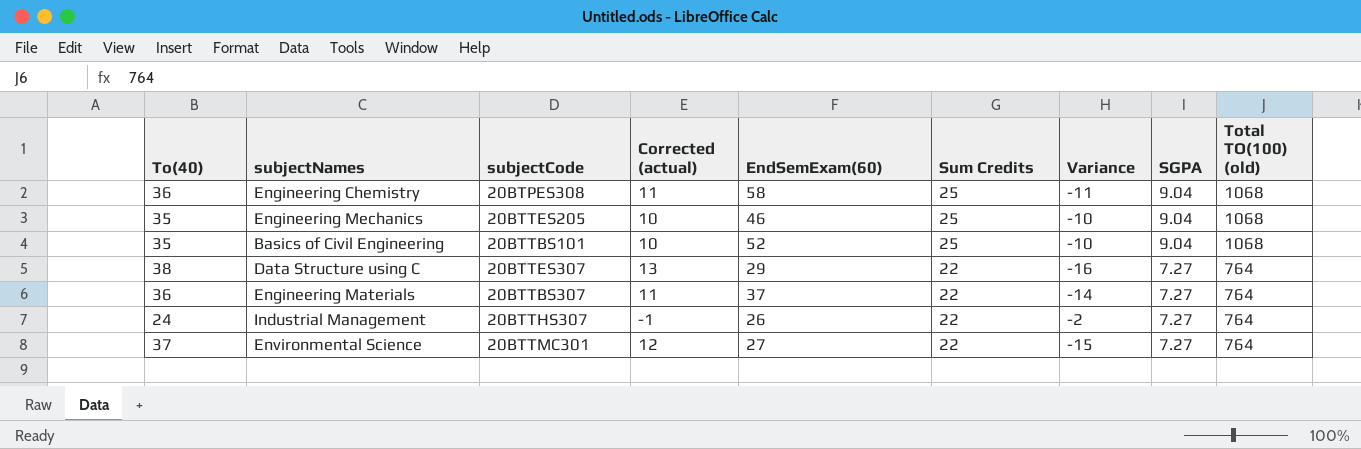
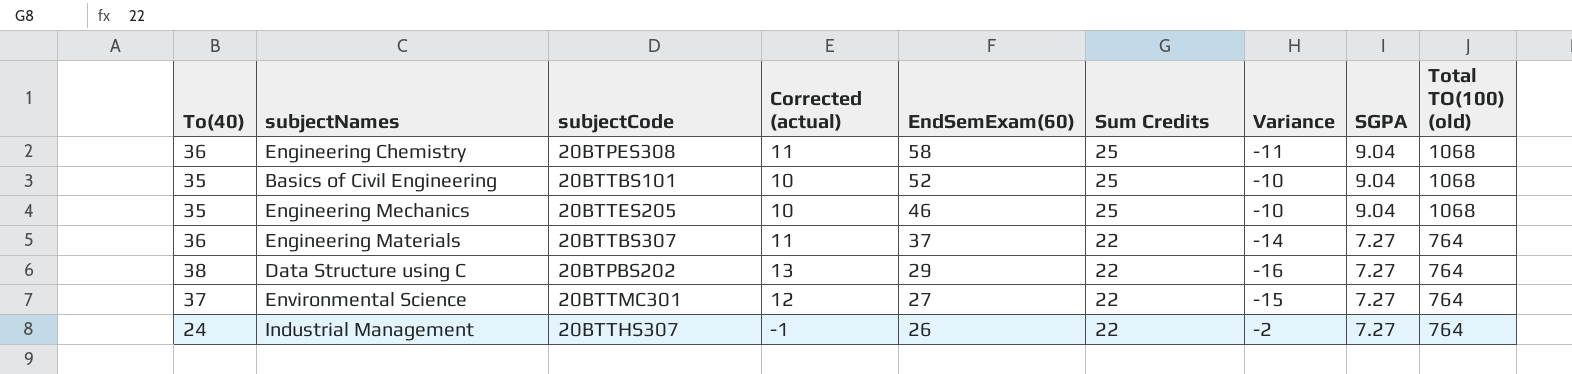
row order: Sum Credits descending -> EndSemExam(60) descending
Data Structure using C | subjectCode: 20BTTES307 -> 20BTPBS202

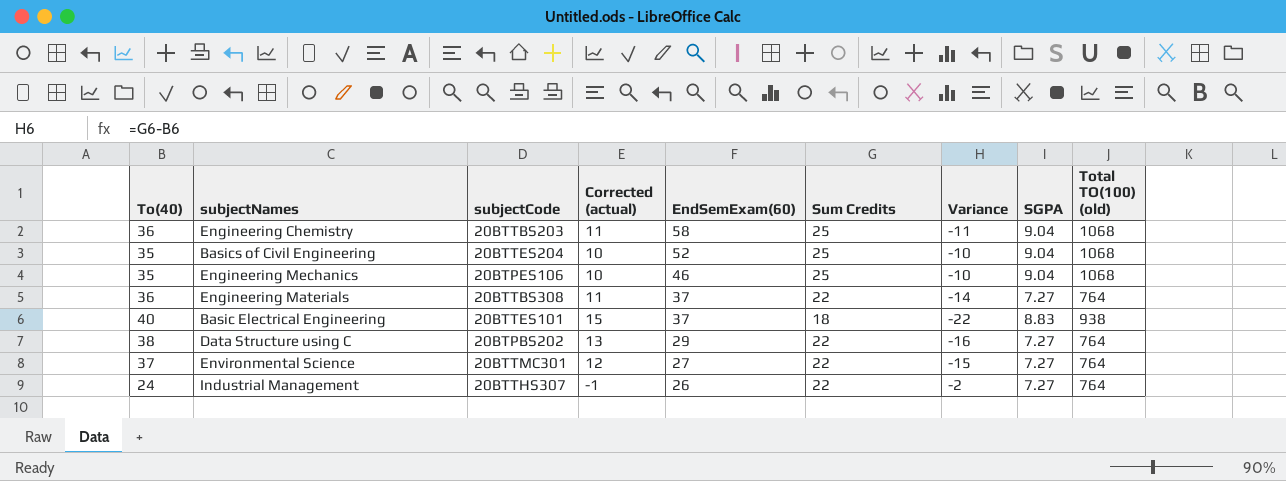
Engineering Chemistry | subjectCode: 20BTPES308 -> 20BTTBS203
Basics of Civil Engineering | subjectCode: 20BTTBS101 -> 20BTTES204
Engineering Mechanics | subjectCode: 20BTTES205 -> 20BTPES106
Engineering Materials | subjectCode: 20BTTBS307 -> 20BTTBS308
row Basic Electrical Engineering: none -> 40 | 20BTTES101 | 15 | 37 | 18 | -22 | 8.83 | 938

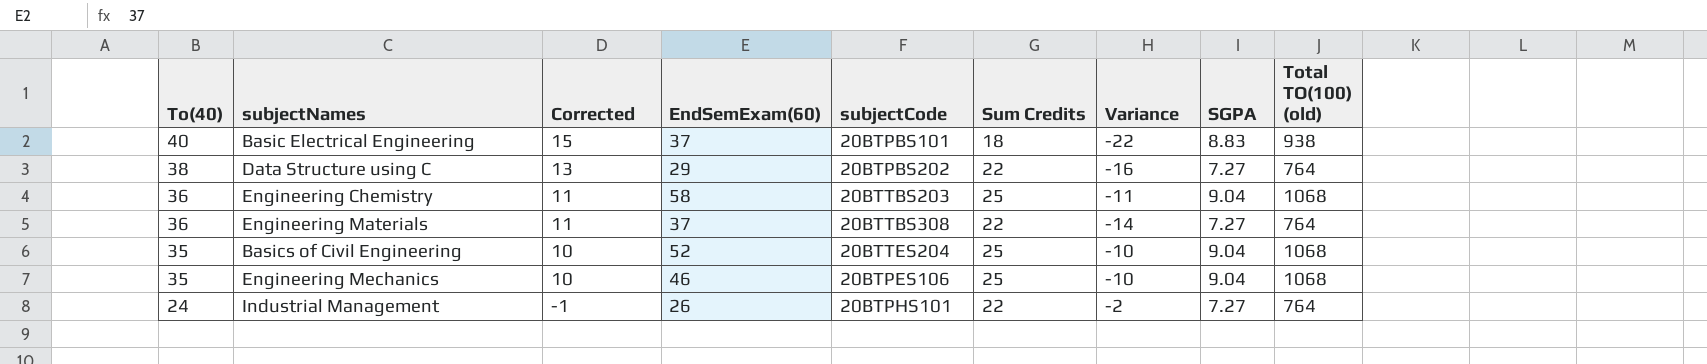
row order: EndSemExam(60) descending -> To(40) descending
column name: Corrected (actual) -> Corrected
column subjectCode | position: 3 -> 5
row Environmental Science: 37 | 20BTTMC301 | 12 | 27 | 22 | -15 | 7.27 | 764 -> none
Basic Electrical Engineering | subjectCode: 20BTTES101 -> 20BTPBS101
Industrial Management | subjectCode: 20BTTHS307 -> 20BTPHS101

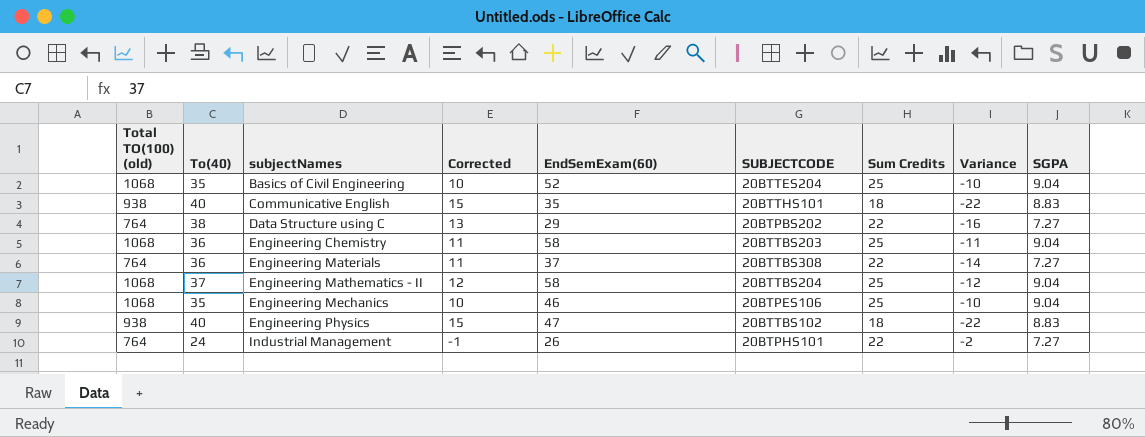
row order: To(40) descending -> subjectNames ascending
column Total TO(100) (old) | position: 9 -> 1
column name: subjectCode -> SUBJECTCODE
row Basic Electrical Engineering: 40 | 15 | 37 | 20BTPBS101 | 18 | -22 | 8.83 | 938 -> none
row Communicative English: none -> 938 | 40 | 15 | 35 | 20BTTHS101 | 18 | -22 | 8.83
row Engineering Mathematics - II: none -> 1068 | 37 | 12 | 58 | 20BTTBS204 | 25 | -12 | 9.04
row Engineering Physics: none -> 938 | 40 | 15 | 47 | 20BTTBS102 | 18 | -22 | 8.83

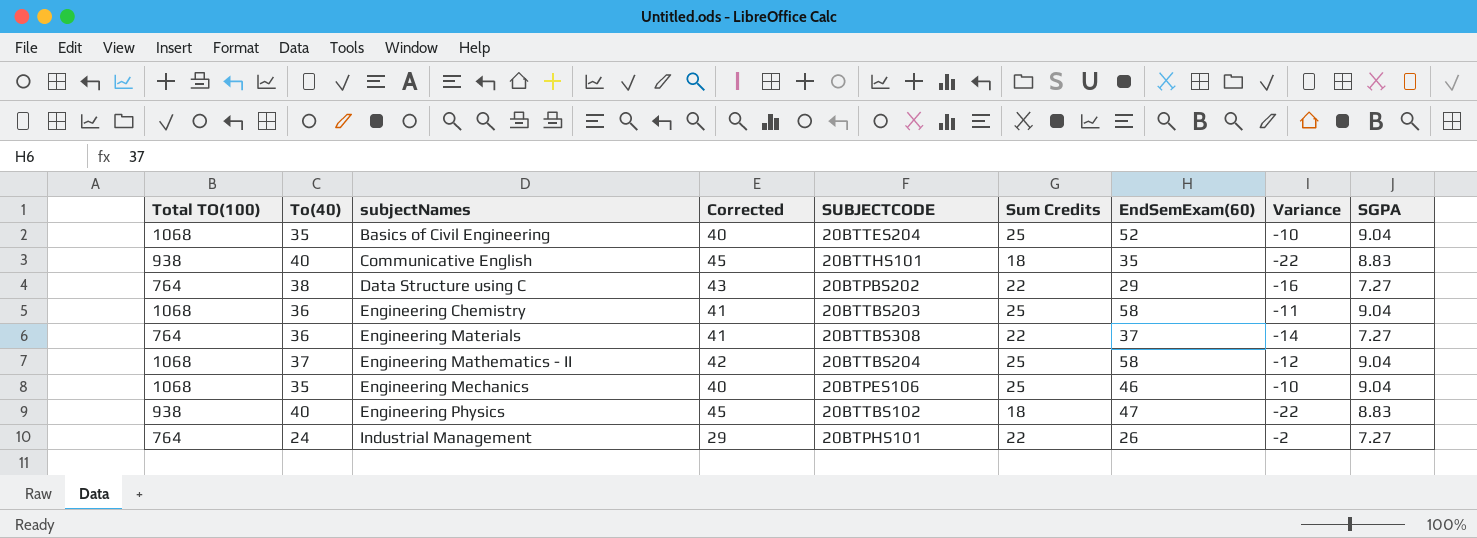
column name: Total TO(100) (old) -> Total TO(100)
column Corrected | formula: [To(40)] - 25 -> [To(40)] + 5
column EndSemExam(60) | position: 5 -> 7

